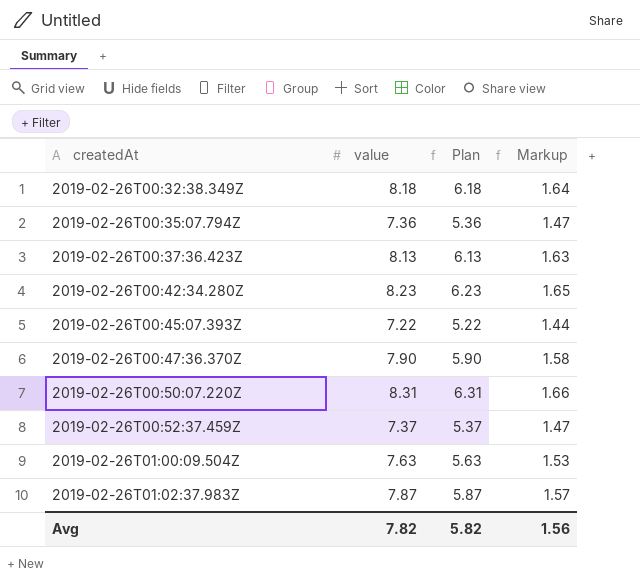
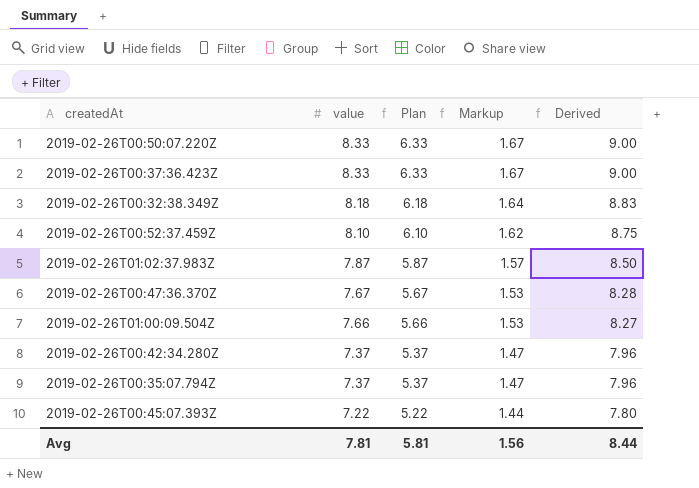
row order: createdAt ascending -> value descending
column Derived | formula: none -> [value] * 1.08
2019-02-26T00:50:07.220Z | value: 8.31 -> 8.33
2019-02-26T00:50:07.220Z | Plan: 6.31 -> 6.33
2019-02-26T00:50:07.220Z | Markup: 1.66 -> 1.67
2019-02-26T00:37:36.423Z | value: 8.13 -> 8.33
2019-02-26T00:37:36.423Z | Plan: 6.13 -> 6.33
2019-02-26T00:37:36.423Z | Markup: 1.63 -> 1.67
2019-02-26T00:52:37.459Z | value: 7.37 -> 8.10
2019-02-26T00:52:37.459Z | Plan: 5.37 -> 6.10
2019-02-26T00:52:37.459Z | Markup: 1.47 -> 1.62
2019-02-26T00:47:36.370Z | value: 7.90 -> 7.67
2019-02-26T00:47:36.370Z | Plan: 5.90 -> 5.67
2019-02-26T00:47:36.370Z | Markup: 1.58 -> 1.53
2019-02-26T01:00:09.504Z | value: 7.63 -> 7.66
2019-02-26T01:00:09.504Z | Plan: 5.63 -> 5.66
2019-02-26T00:42:34.280Z | value: 8.23 -> 7.37
2019-02-26T00:42:34.280Z | Plan: 6.23 -> 5.37
2019-02-26T00:42:34.280Z | Markup: 1.65 -> 1.47
2019-02-26T00:35:07.794Z | value: 7.36 -> 7.37
2019-02-26T00:35:07.794Z | Plan: 5.36 -> 5.37
Avg | value: 7.82 -> 7.81
Avg | Plan: 5.82 -> 5.81

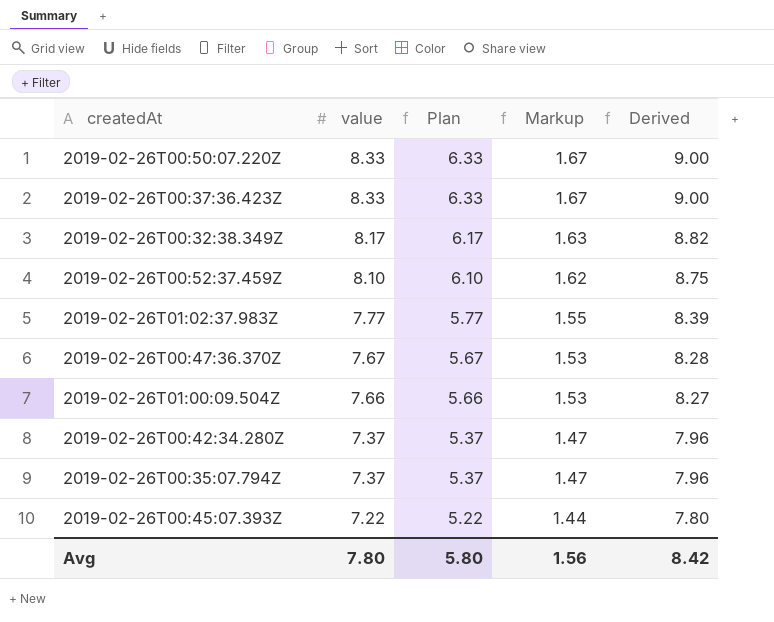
2019-02-26T00:32:38.349Z | value: 8.18 -> 8.17
2019-02-26T00:32:38.349Z | Plan: 6.18 -> 6.17
2019-02-26T00:32:38.349Z | Markup: 1.64 -> 1.63
2019-02-26T00:32:38.349Z | Derived: 8.83 -> 8.82
2019-02-26T01:02:37.983Z | value: 7.87 -> 7.77
2019-02-26T01:02:37.983Z | Plan: 5.87 -> 5.77
2019-02-26T01:02:37.983Z | Markup: 1.57 -> 1.55
2019-02-26T01:02:37.983Z | Derived: 8.50 -> 8.39
Avg | value: 7.81 -> 7.80
Avg | Plan: 5.81 -> 5.80
Avg | Derived: 8.44 -> 8.42

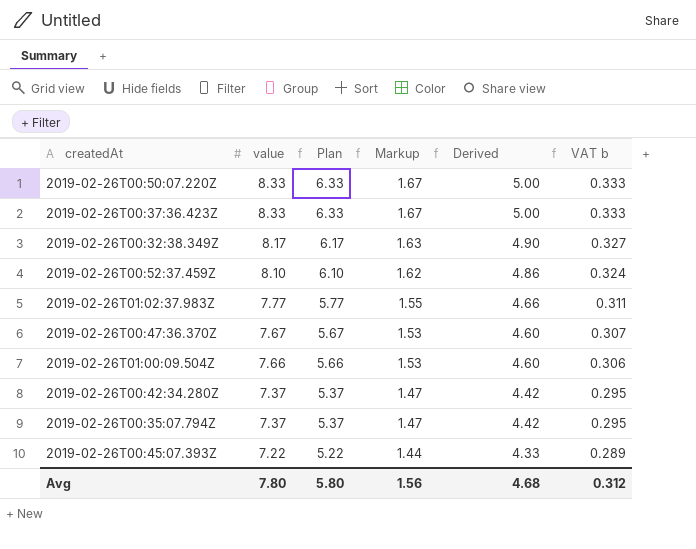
column Derived | formula: [value] * 1.08 -> [value] * 0.6
column VAT b | formula: none -> [value] * 0.04
Avg | Derived: 8.42 -> 4.68

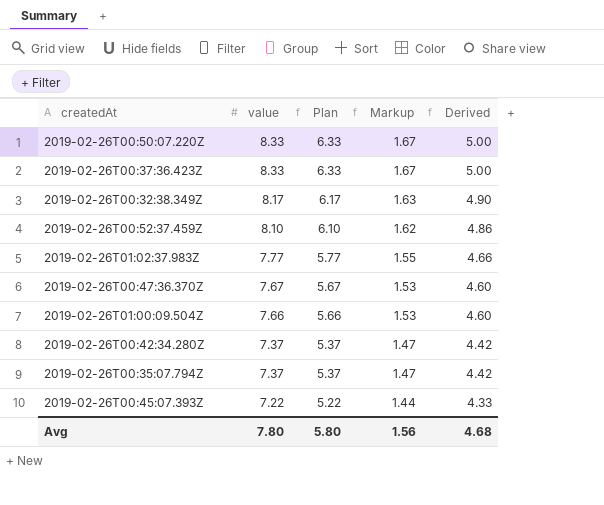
column VAT b | formula: [value] * 0.04 -> none

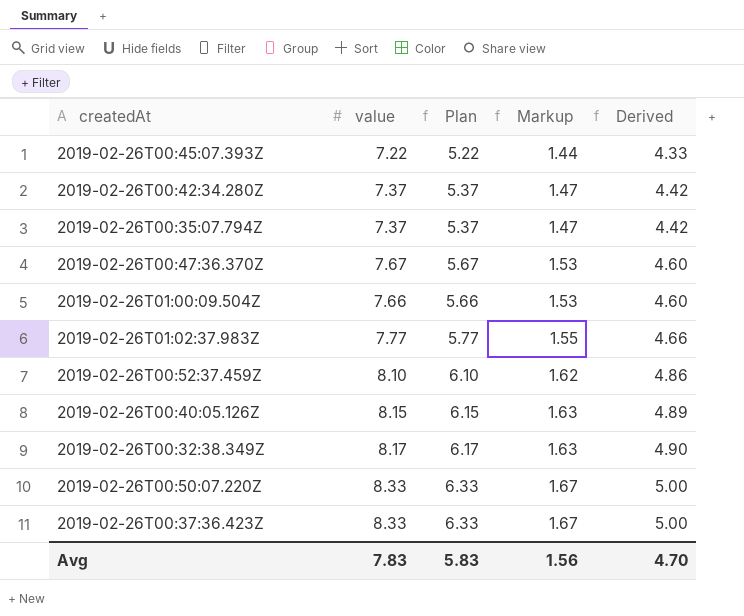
row order: value descending -> Markup ascending
row 2019-02-26T00:40:05.126Z: none -> 8.15 | 6.15 | 1.63 | 4.89
Avg | value: 7.80 -> 7.83
Avg | Plan: 5.80 -> 5.83
Avg | Derived: 4.68 -> 4.70

